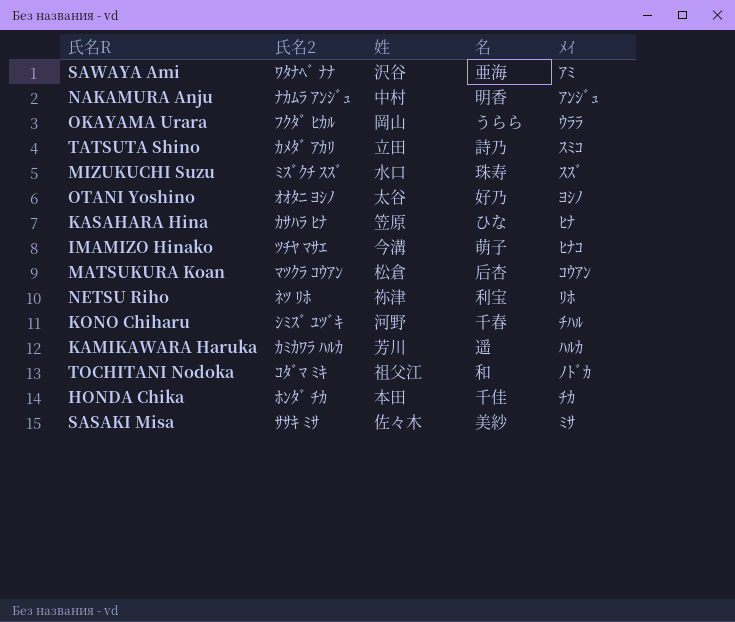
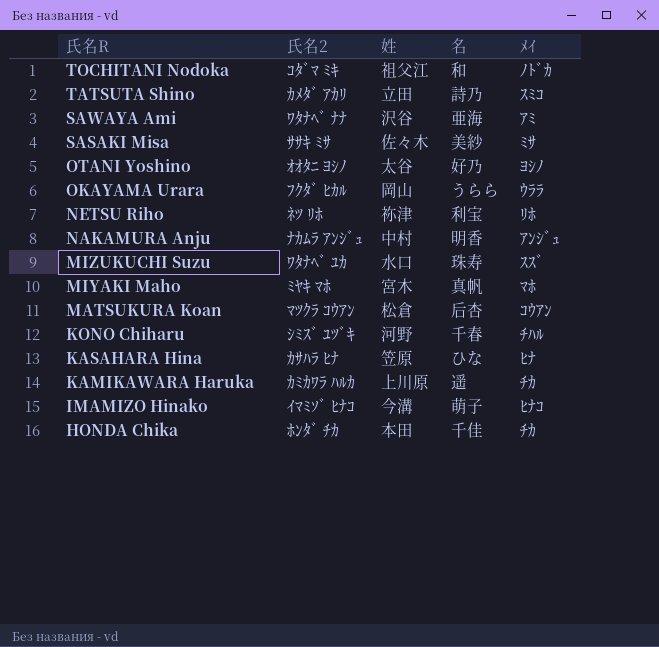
row order: none -> 氏名R descending
MIZUKUCHI Suzu | 氏名2: ﾐｽﾞｸﾁ ｽｽﾞ -> ﾜﾀﾅﾍﾞ ﾕｶ
row MIYAKI Maho: none -> ﾐﾔｷ ﾏﾎ | 宮木 | 真帆 | ﾏﾎ
KAMIKAWARA Haruka | 姓: 芳川 -> 上川原
KAMIKAWARA Haruka | ﾒｲ: ﾊﾙｶ -> ﾁｶ
IMAMIZO Hinako | 氏名2: ﾂﾁﾔ ﾏｻｴ -> ｲﾏﾐｿﾞ ﾋﾅｺ

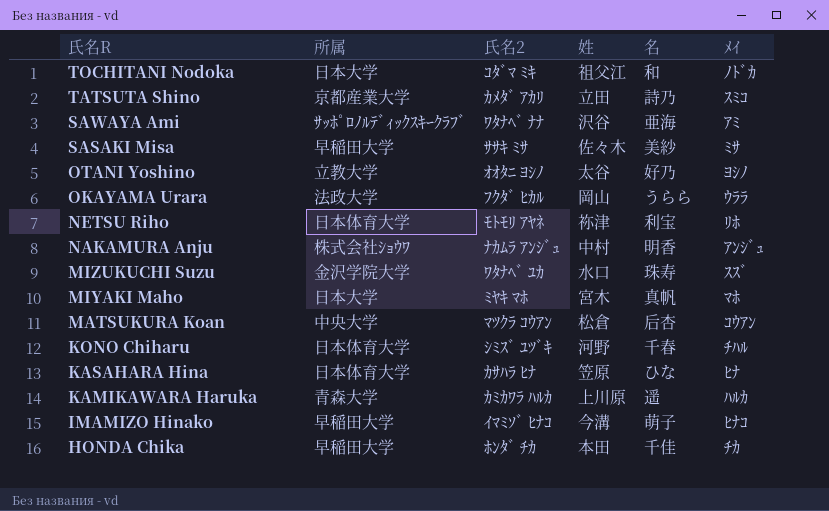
column 所属 | position: none -> 2
NETSU Riho | 氏名2: ﾈﾂ ﾘﾎ -> ﾓﾄﾓﾘ ｱﾔﾈ
KAMIKAWARA Haruka | ﾒｲ: ﾁｶ -> ﾊﾙｶ

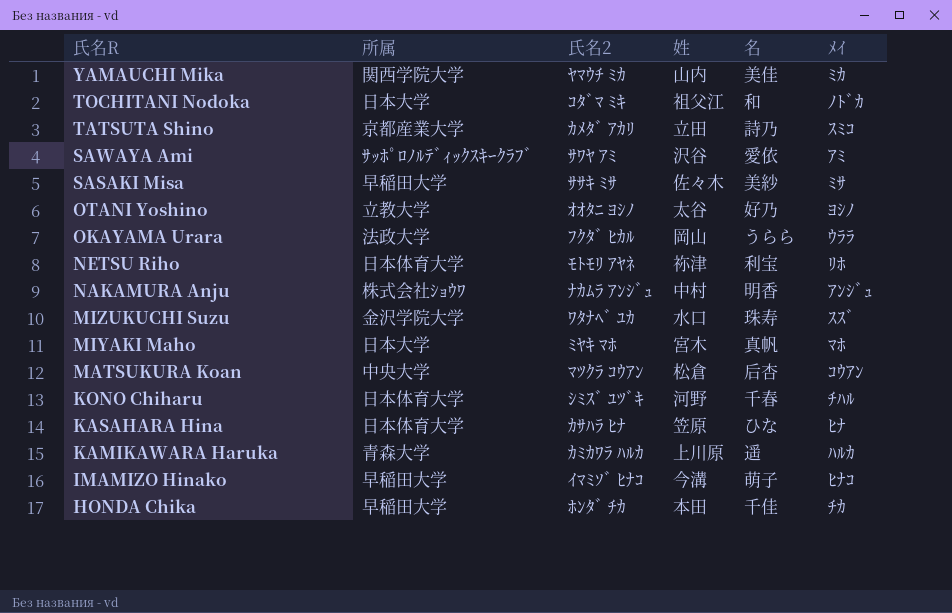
row YAMAUCHI Mika: none -> 関西学院大学 | ﾔﾏｳﾁ ﾐｶ | 山内 | 美佳 | ﾐｶ
SAWAYA Ami | 氏名2: ﾜﾀﾅﾍﾞ ﾅﾅ -> ｻﾜﾔ ｱﾐ
SAWAYA Ami | 名: 亜海 -> 愛依

